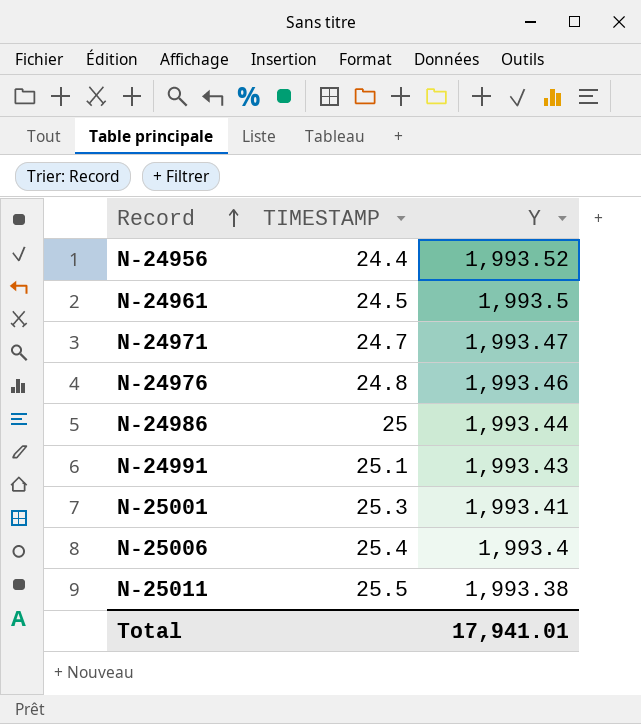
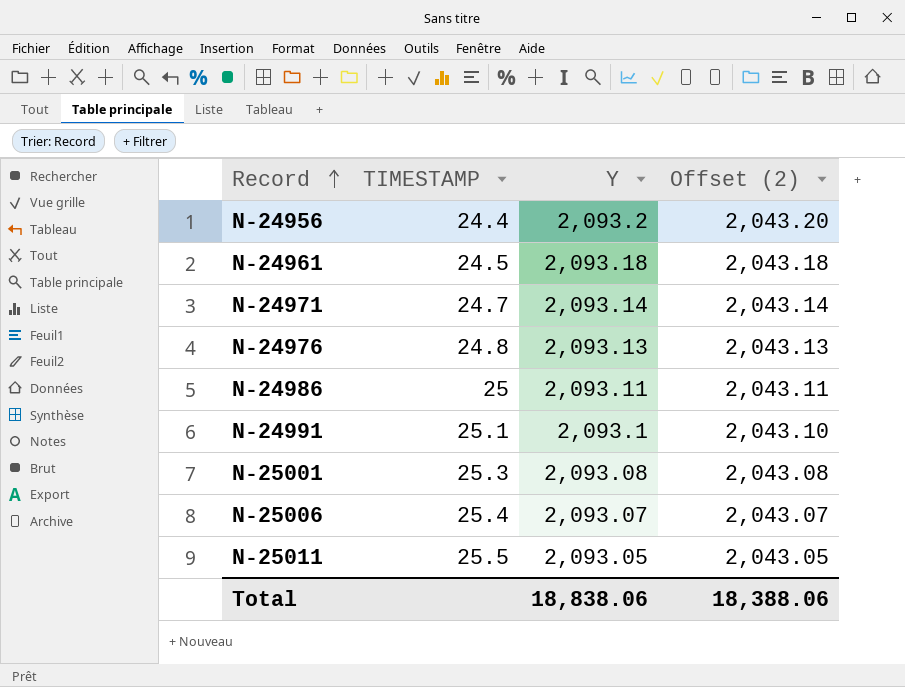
column Offset (2) | formula: none -> [Y] - 50
N-24956 | Y: 1,993.52 -> 2,093.2
N-24961 | Y: 1,993.5 -> 2,093.18
N-24971 | Y: 1,993.47 -> 2,093.14
N-24976 | Y: 1,993.46 -> 2,093.13
N-24986 | Y: 1,993.44 -> 2,093.11
N-24991 | Y: 1,993.43 -> 2,093.1
N-25001 | Y: 1,993.41 -> 2,093.08
N-25006 | Y: 1,993.4 -> 2,093.07
N-25011 | Y: 1,993.38 -> 2,093.05
Total | Y: 17,941.01 -> 18,838.06

